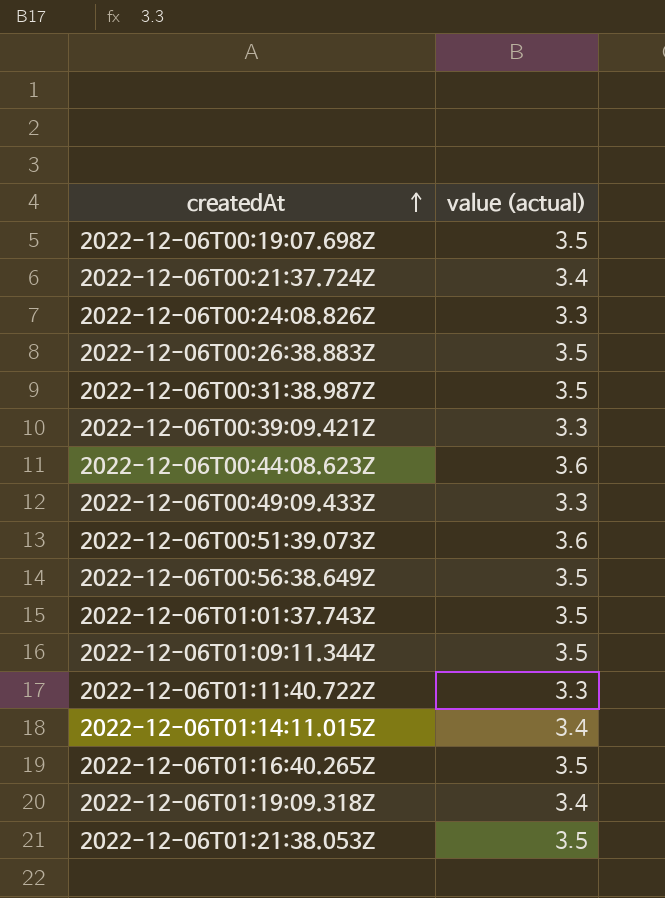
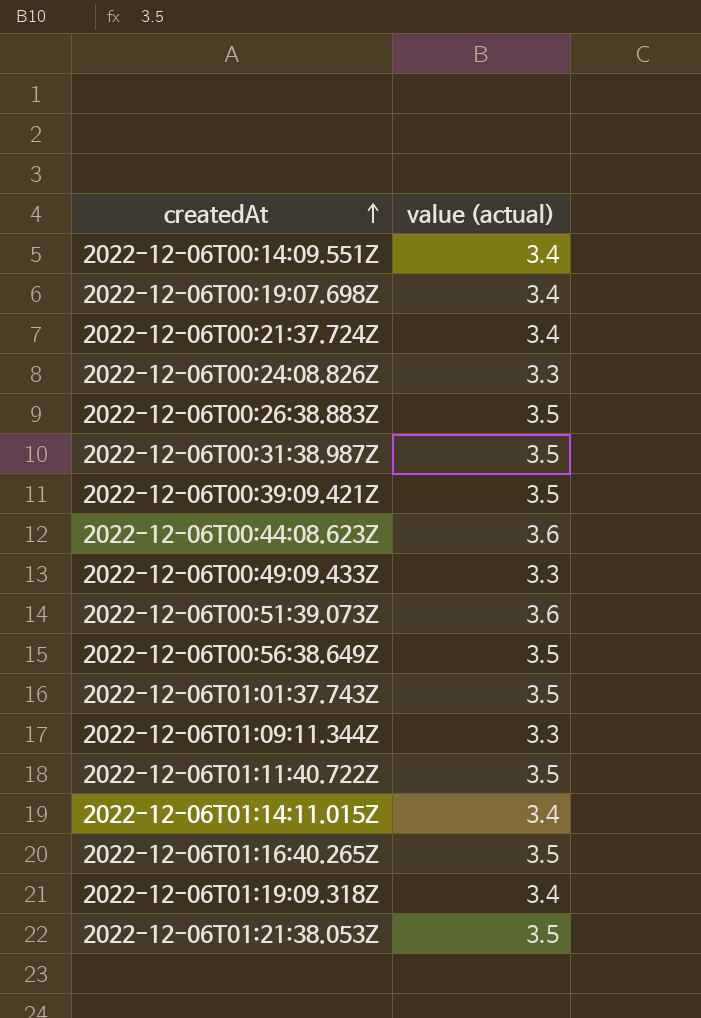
row 2022-12-06T00:14:09.551Z: none -> 3.4
2022-12-06T00:19:07.698Z | value (actual): 3.5 -> 3.4
2022-12-06T00:39:09.421Z | value (actual): 3.3 -> 3.5
2022-12-06T01:09:11.344Z | value (actual): 3.5 -> 3.3
2022-12-06T01:11:40.722Z | value (actual): 3.3 -> 3.5

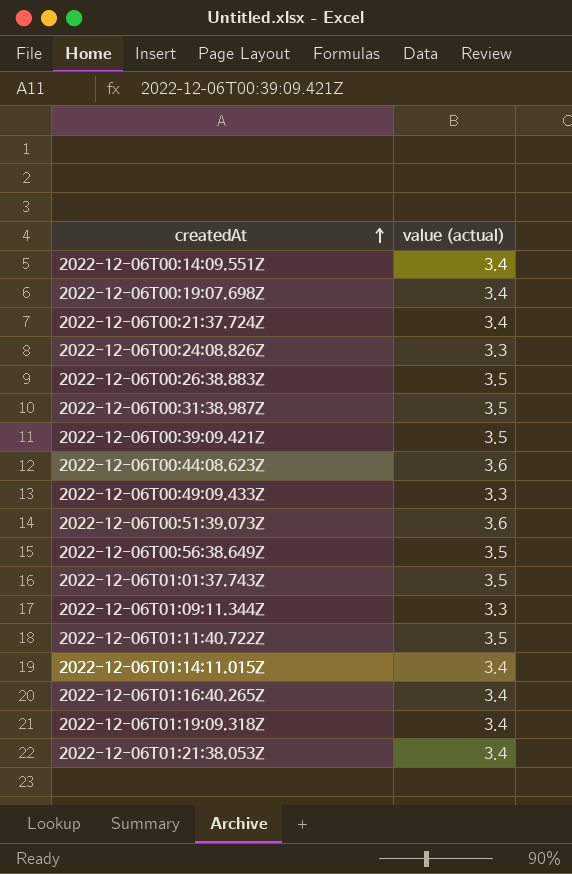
2022-12-06T01:16:40.265Z | value (actual): 3.5 -> 3.4
2022-12-06T01:21:38.053Z | value (actual): 3.5 -> 3.4

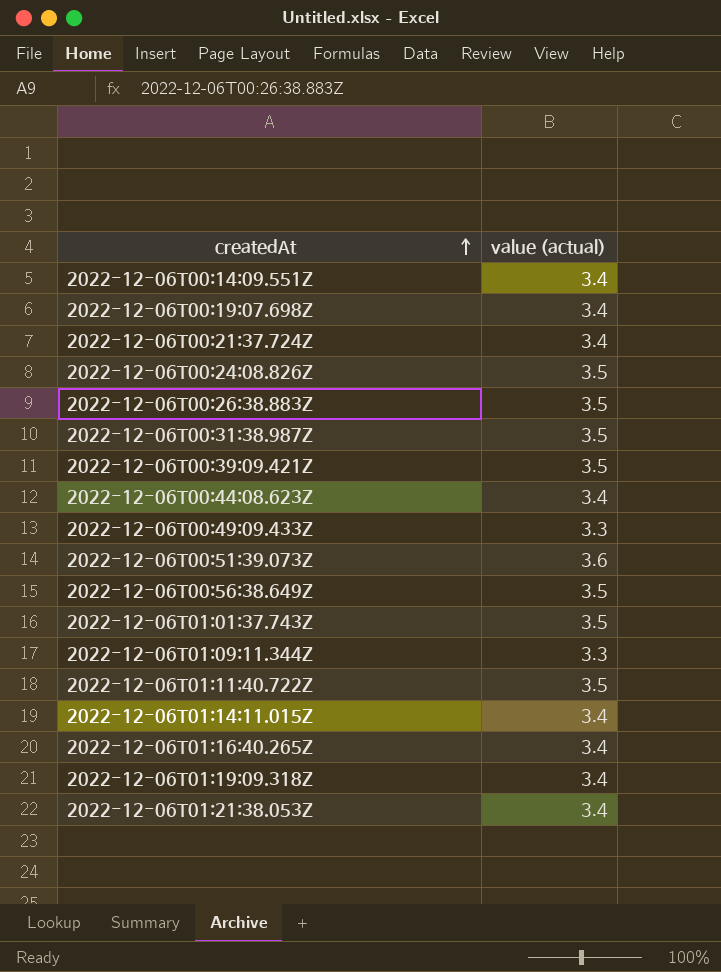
2022-12-06T00:24:08.826Z | value (actual): 3.3 -> 3.5
2022-12-06T00:44:08.623Z | value (actual): 3.6 -> 3.4

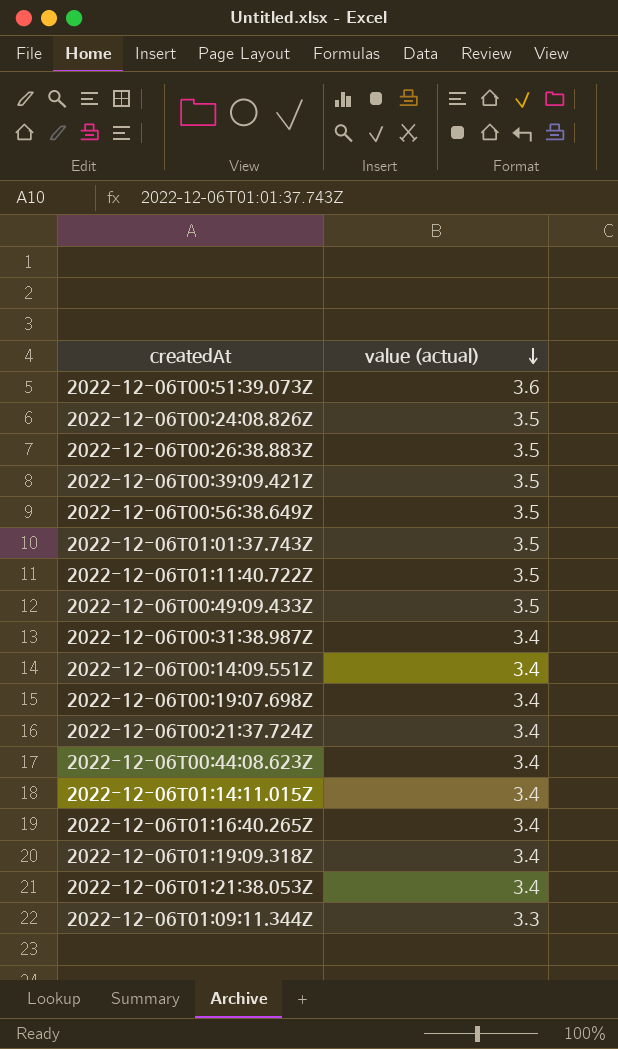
row order: createdAt ascending -> value (actual) descending
2022-12-06T00:49:09.433Z | value (actual): 3.3 -> 3.5
2022-12-06T00:31:38.987Z | value (actual): 3.5 -> 3.4

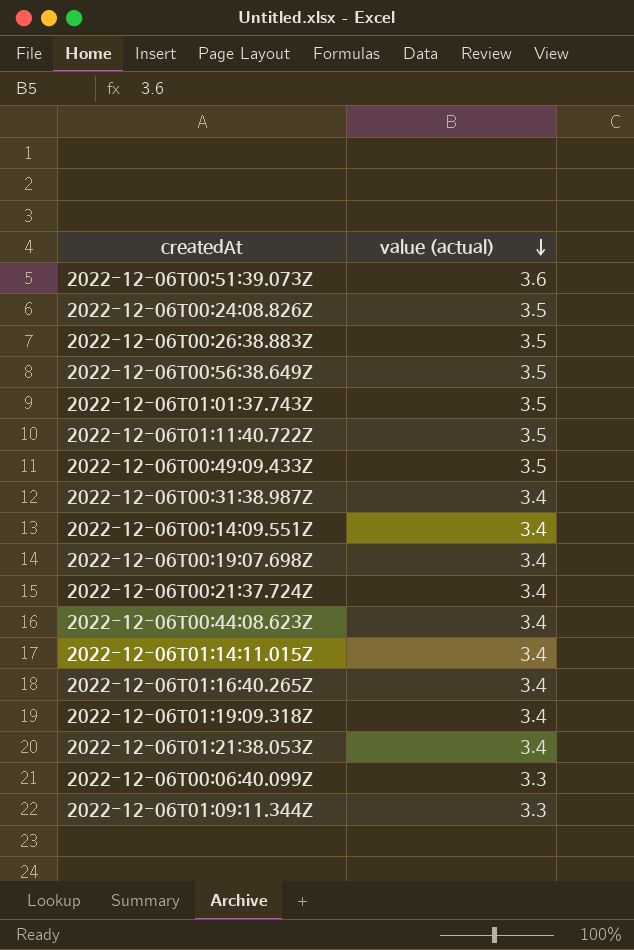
row 2022-12-06T00:39:09.421Z: 3.5 -> none
row 2022-12-06T00:06:40.099Z: none -> 3.3

